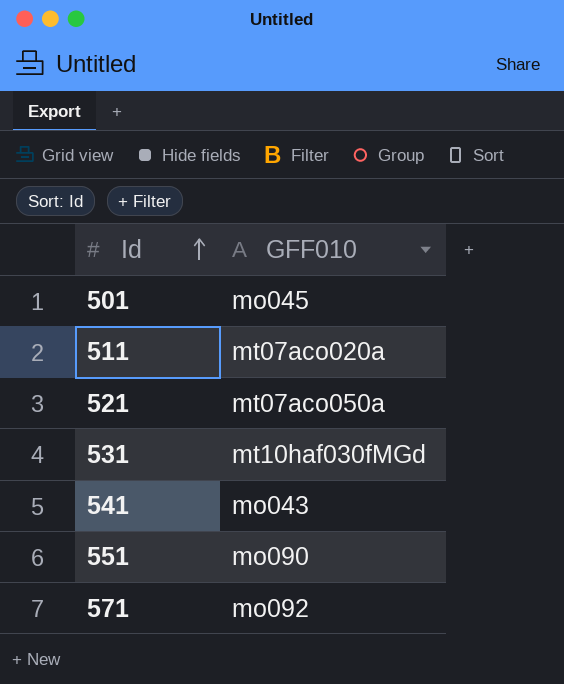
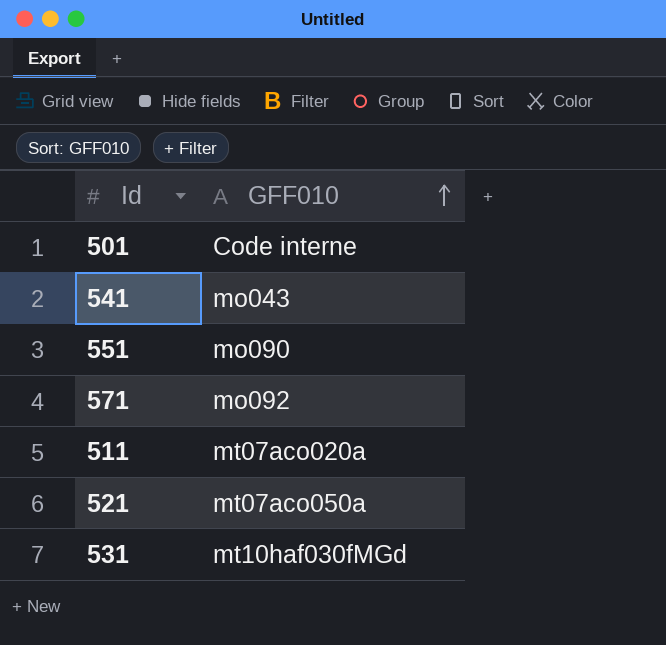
row order: Id ascending -> GFF010 ascending
501 | GFF010: mo045 -> Code interne

